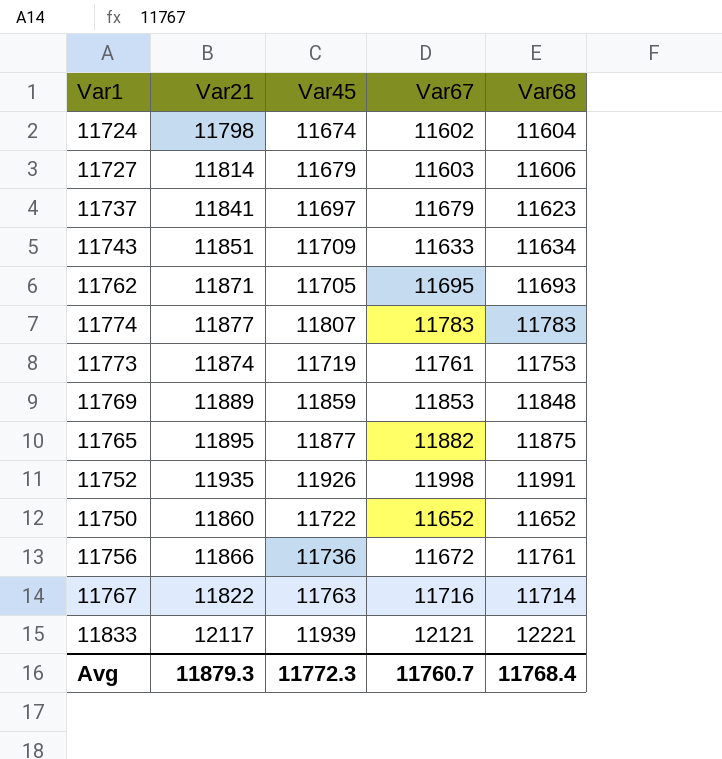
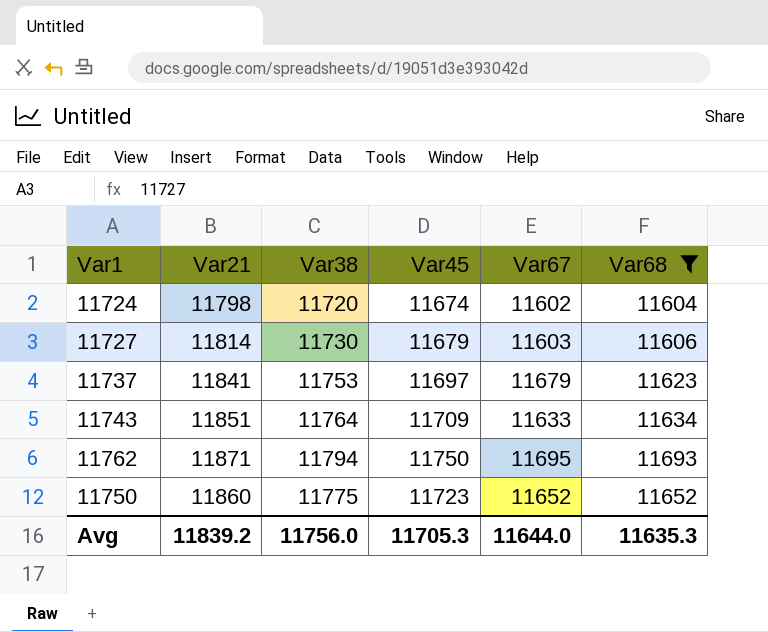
filter: none -> Var68 <= 11693
column Var38 | position: none -> 3
11762 | Var45: 11705 -> 11750
11750 | Var45: 11722 -> 11723
Avg | Var21: 11879.3 -> 11839.2
Avg | Var45: 11772.3 -> 11705.3
Avg | Var67: 11760.7 -> 11644.0
Avg | Var68: 11768.4 -> 11635.3

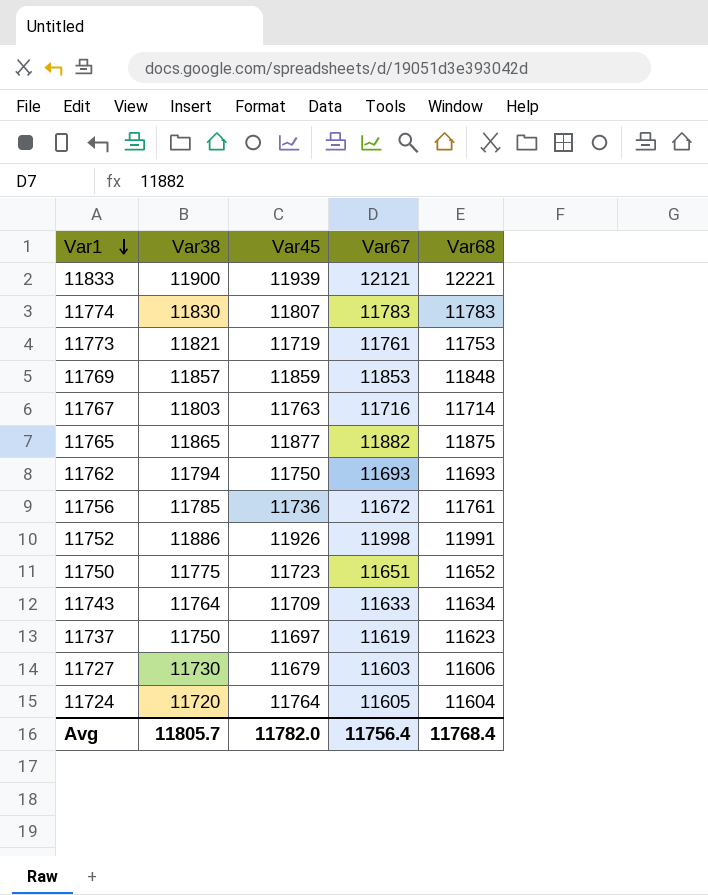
filter: Var68 <= 11693 -> none
row order: none -> Var1 descending
column Var21 | position: 2 -> none
11762 | Var67: 11695 -> 11693
11750 | Var67: 11652 -> 11651
11737 | Var38: 11753 -> 11750
11737 | Var67: 11679 -> 11619
11724 | Var45: 11674 -> 11764
11724 | Var67: 11602 -> 11605
Avg | Var38: 11756.0 -> 11805.7
Avg | Var45: 11705.3 -> 11782.0
Avg | Var67: 11644.0 -> 11756.4
Avg | Var68: 11635.3 -> 11768.4

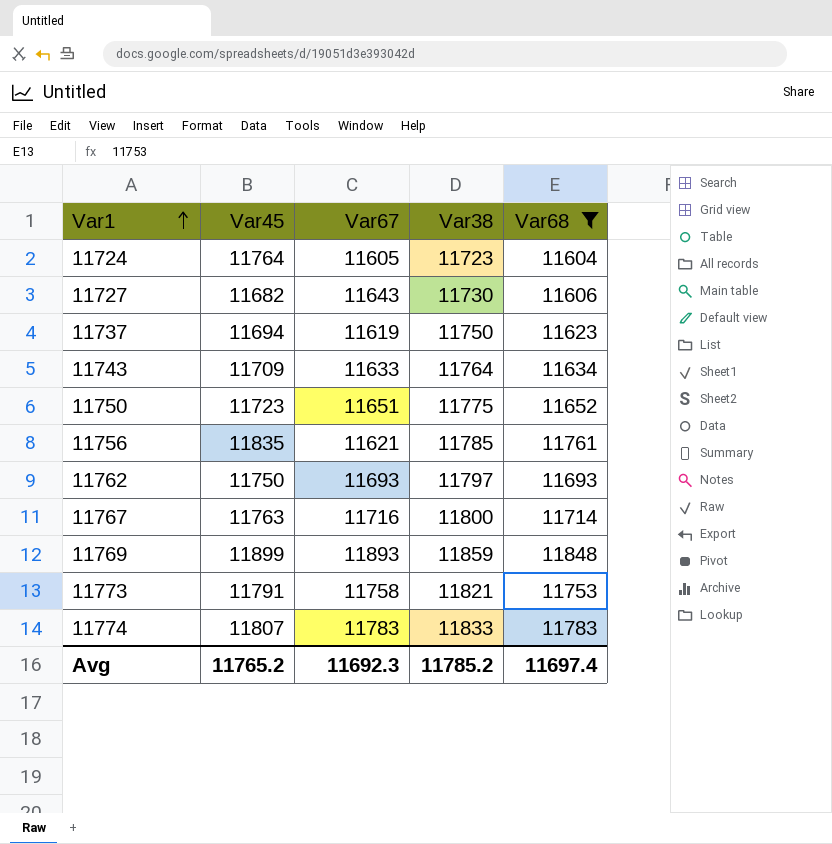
filter: none -> Var68 <= 11848
row order: Var1 descending -> Var1 ascending
column Var38 | position: 2 -> 4
11724 | Var38: 11720 -> 11723
11727 | Var45: 11679 -> 11682
11727 | Var67: 11603 -> 11643
11737 | Var45: 11697 -> 11694
11756 | Var45: 11736 -> 11835
11756 | Var67: 11672 -> 11621
11762 | Var38: 11794 -> 11797
11767 | Var38: 11803 -> 11800
11769 | Var45: 11859 -> 11899
11769 | Var67: 11853 -> 11893
11769 | Var38: 11857 -> 11859
11773 | Var45: 11719 -> 11791
11773 | Var67: 11761 -> 11758
11774 | Var38: 11830 -> 11833
Avg | Var45: 11782.0 -> 11765.2
Avg | Var67: 11756.4 -> 11692.3
Avg | Var38: 11805.7 -> 11785.2
Avg | Var68: 11768.4 -> 11697.4

